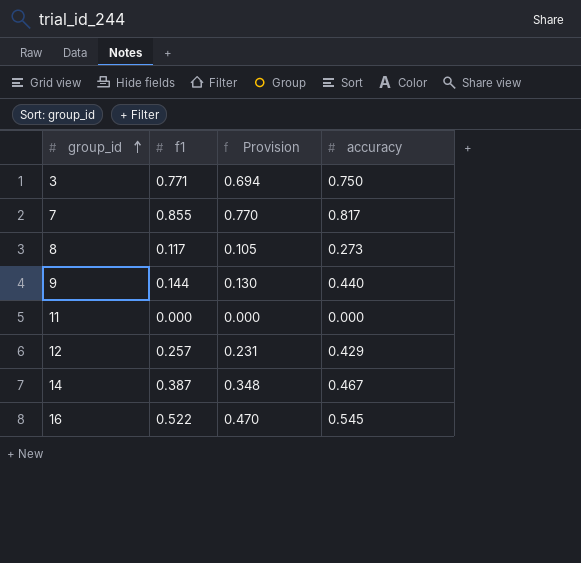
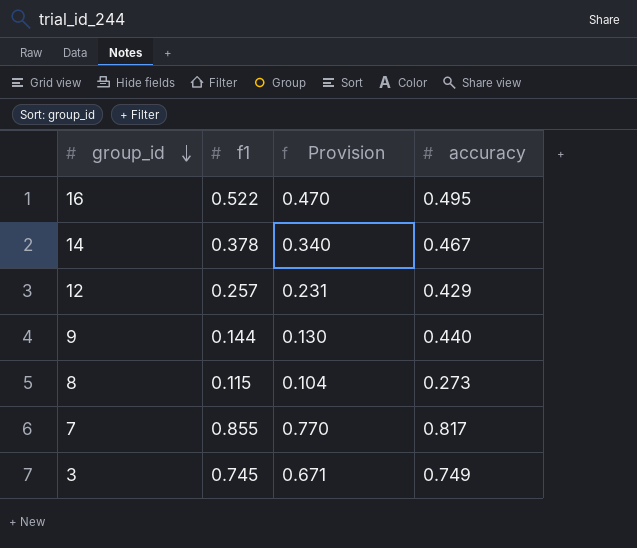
row order: group_id ascending -> group_id descending
row 11: 0.000 | 0.000 | 0.000 -> none
16 | accuracy: 0.545 -> 0.495
14 | f1: 0.387 -> 0.378
14 | Provision: 0.348 -> 0.340
8 | f1: 0.117 -> 0.115
8 | Provision: 0.105 -> 0.104
3 | f1: 0.771 -> 0.745
3 | Provision: 0.694 -> 0.671
3 | accuracy: 0.750 -> 0.749

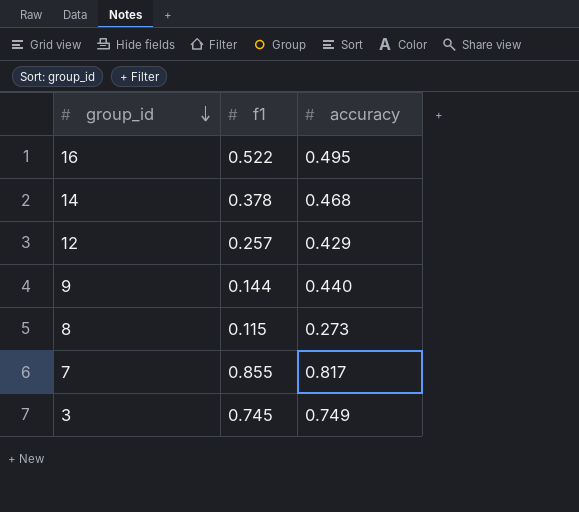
column Provision | formula: [f1] * 0.9 -> none
14 | accuracy: 0.467 -> 0.468

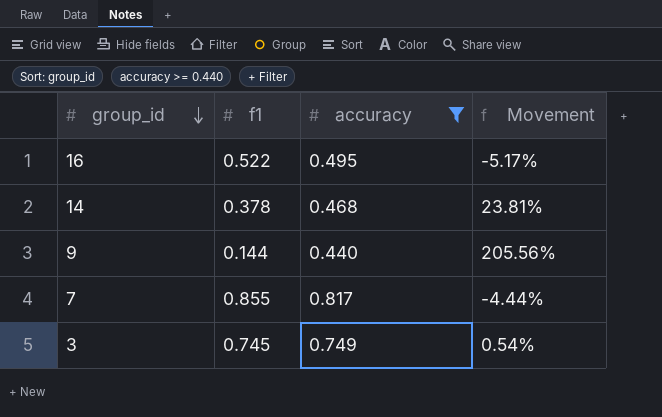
filter: none -> accuracy >= 0.440
column Movement | formula: none -> ([accuracy] - [f1]) / [f1]

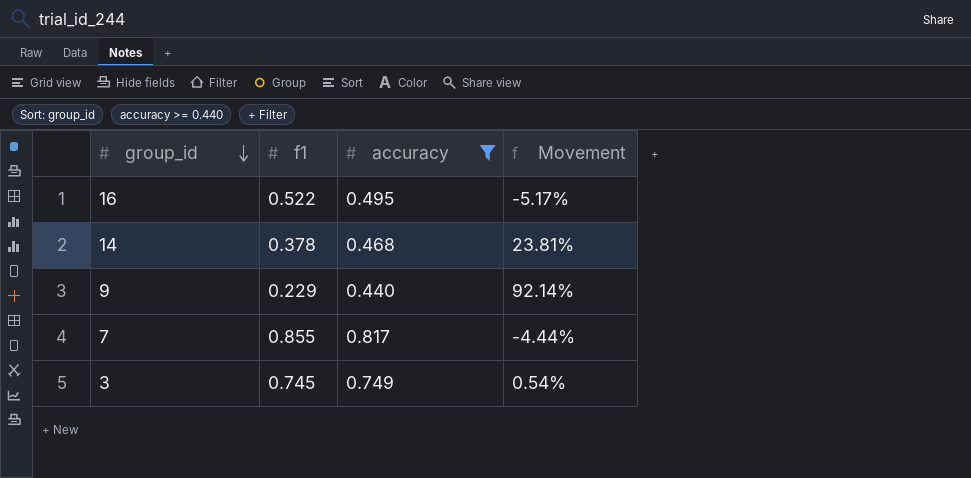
9 | f1: 0.144 -> 0.229
9 | Movement: 205.56% -> 92.14%

